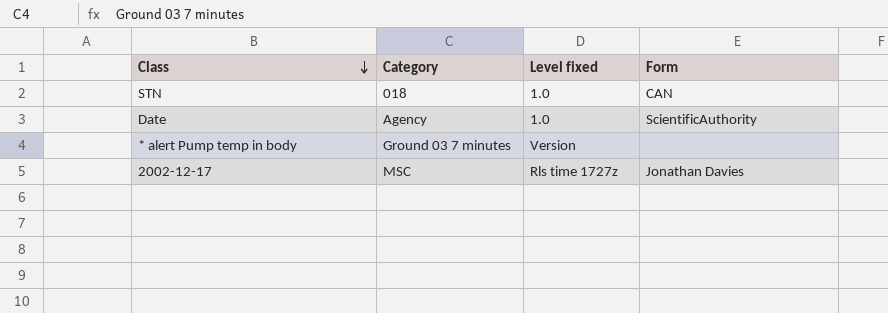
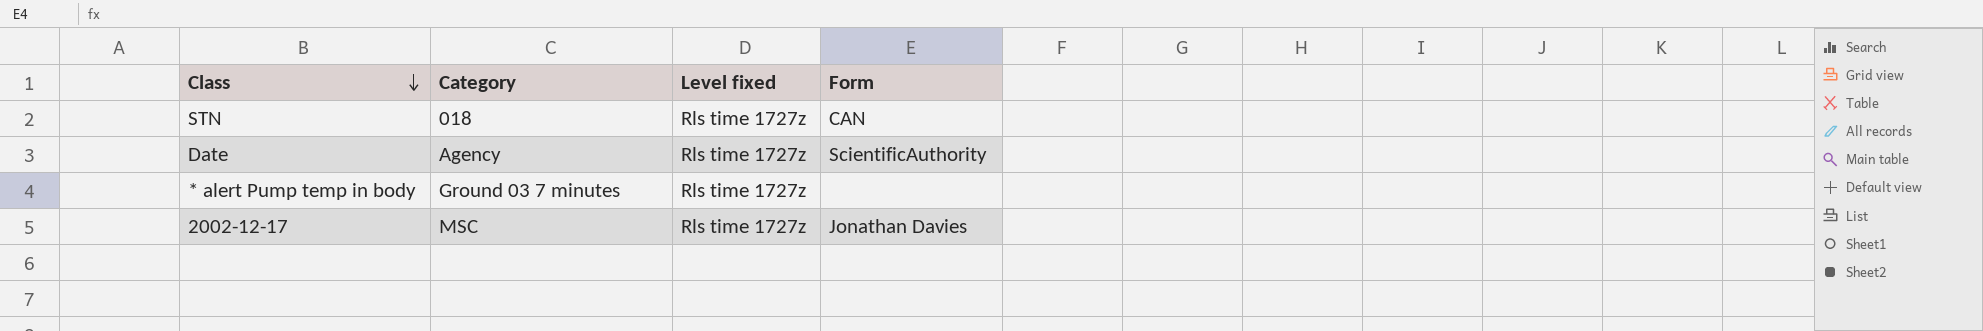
STN | Level fixed: 1.0 -> Rls time 1727z
Date | Level fixed: 1.0 -> Rls time 1727z
* alert Pump temp in body | Level fixed: Version -> Rls time 1727z

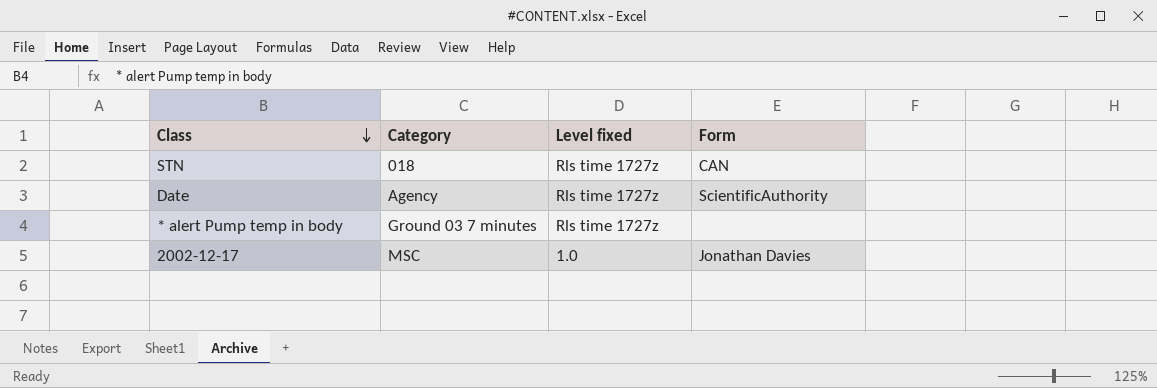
2002-12-17 | Level fixed: Rls time 1727z -> 1.0

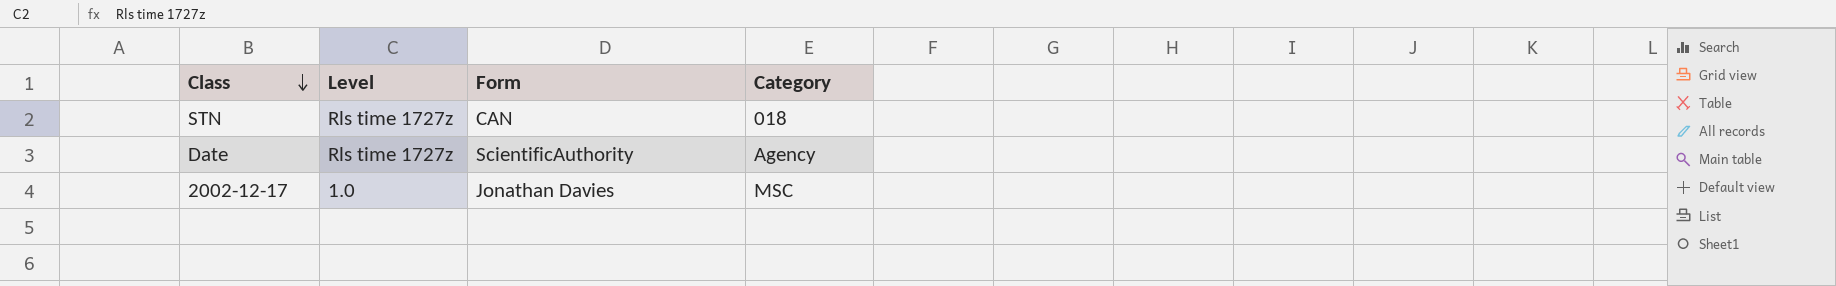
column name: Level fixed -> Level
column Category | position: 2 -> 4
row * alert Pump temp in body: Ground 03 7 minutes | Rls time 1727z | none -> none

